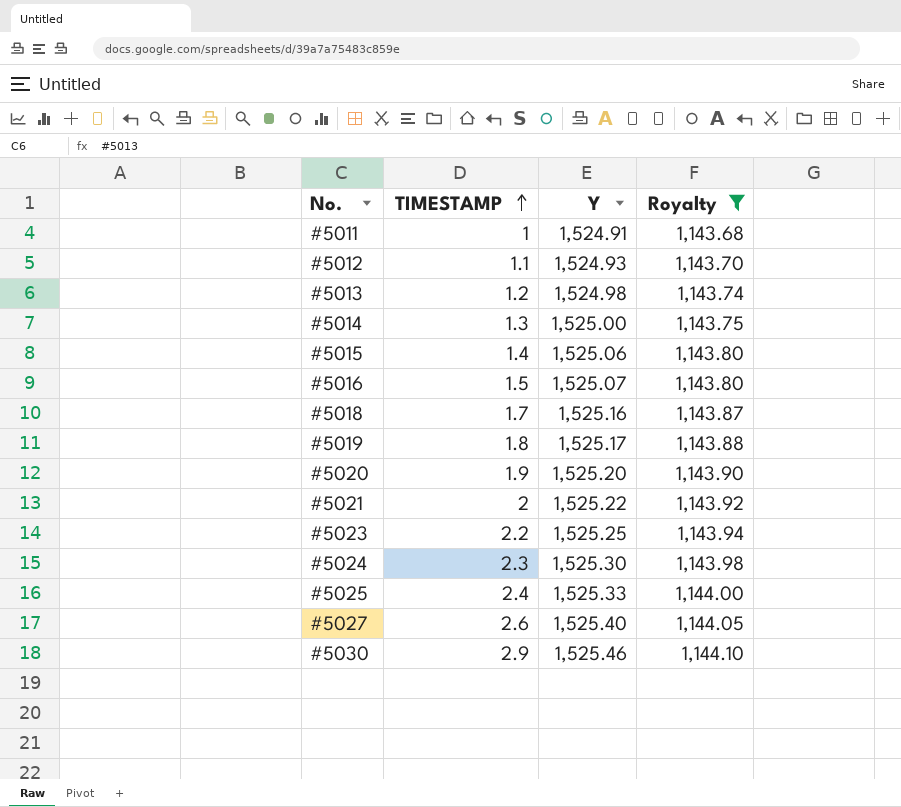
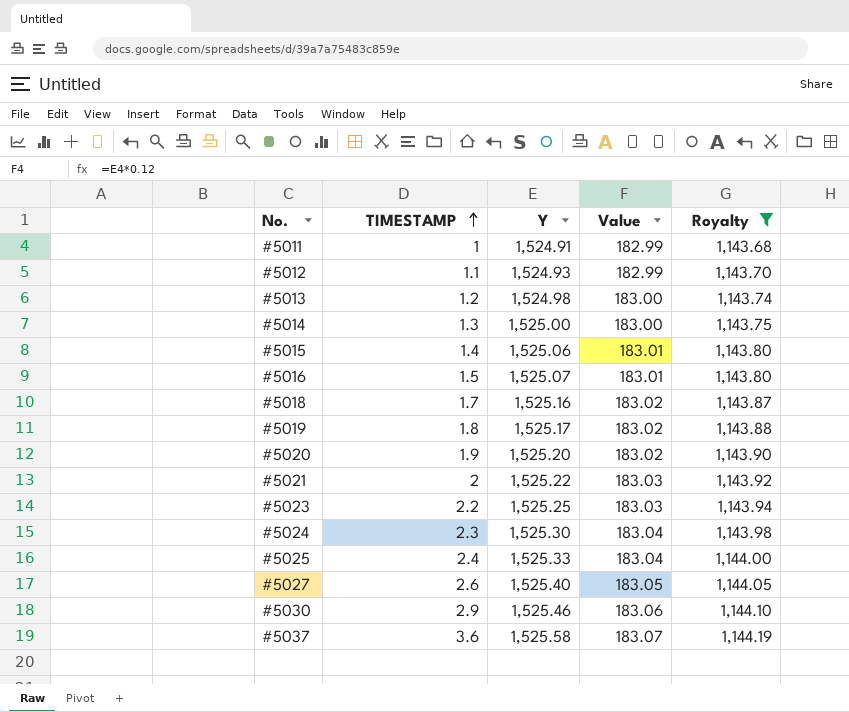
column Value | formula: none -> [Y] * 0.12
row #5037: none -> 3.6 | 1,525.58 | 183.07 | 1,144.19

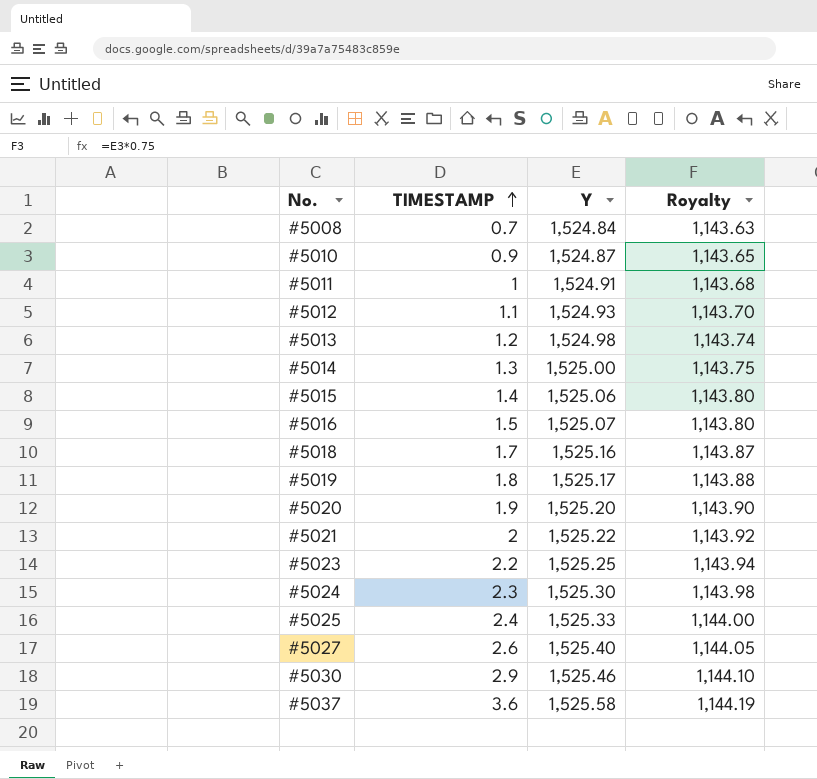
filter: Royalty >= 1,143.68 -> none
column Value | formula: [Y] * 0.12 -> none

